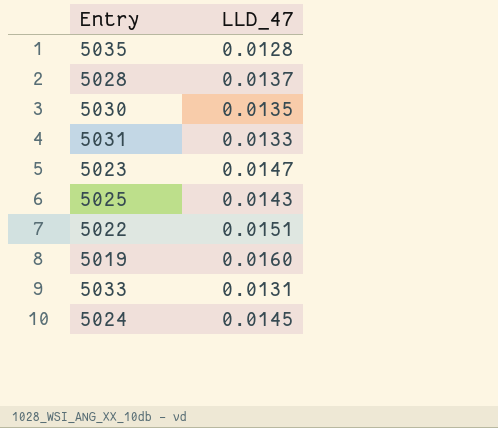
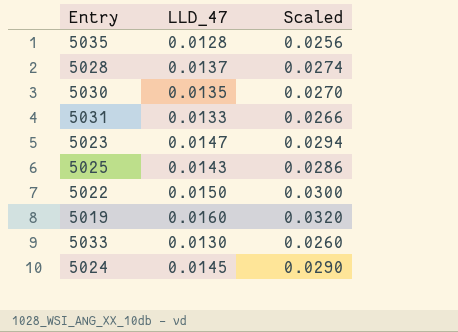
column Scaled | formula: none -> [LLD_47] * 2
5022 | LLD_47: 0.0151 -> 0.0150
5033 | LLD_47: 0.0131 -> 0.0130

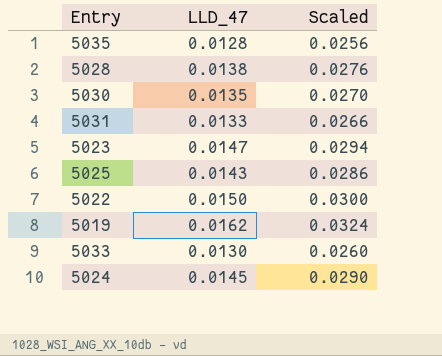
5028 | LLD_47: 0.0137 -> 0.0138
5028 | Scaled: 0.0274 -> 0.0276
5019 | LLD_47: 0.0160 -> 0.0162
5019 | Scaled: 0.0320 -> 0.0324

